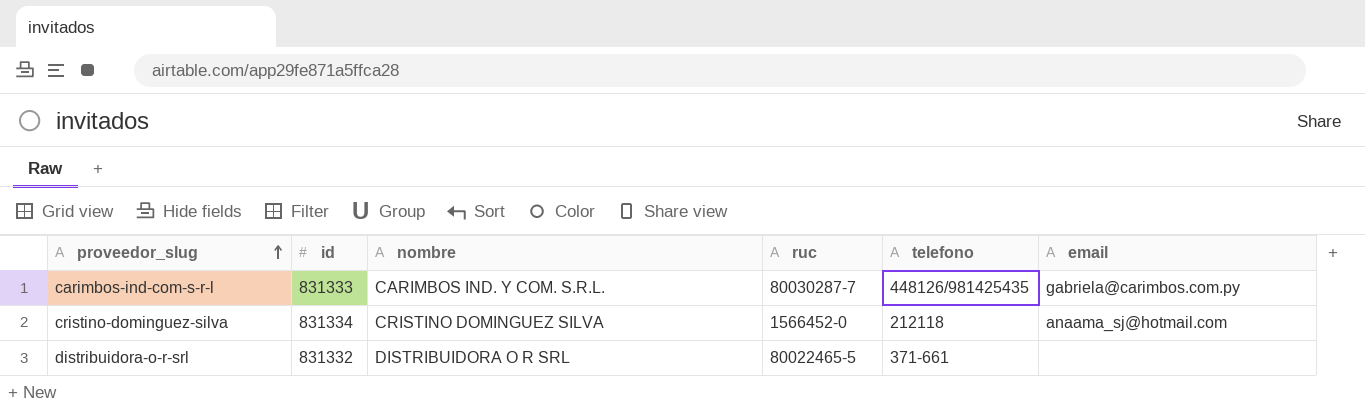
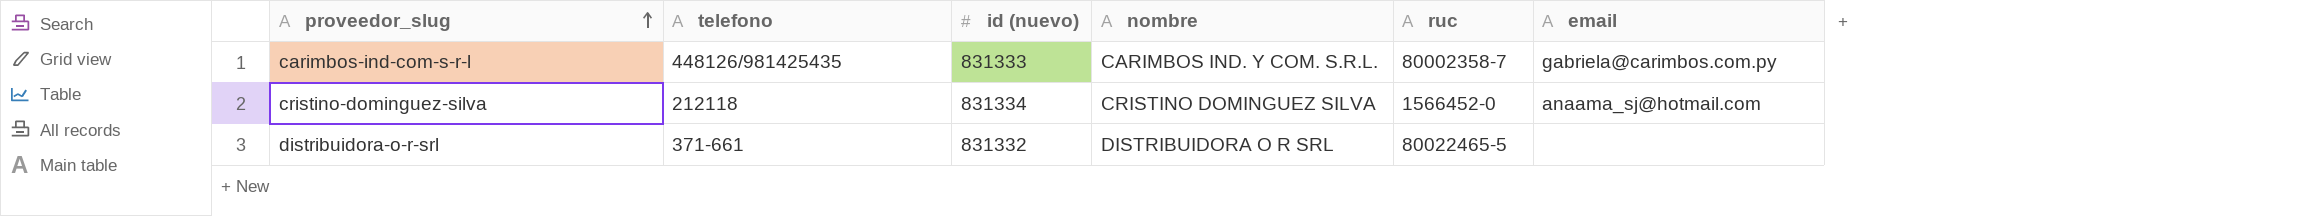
column telefono | position: 5 -> 2
column name: id -> id (nuevo)
carimbos-ind-com-s-r-l | ruc: 80030287-7 -> 80002358-7

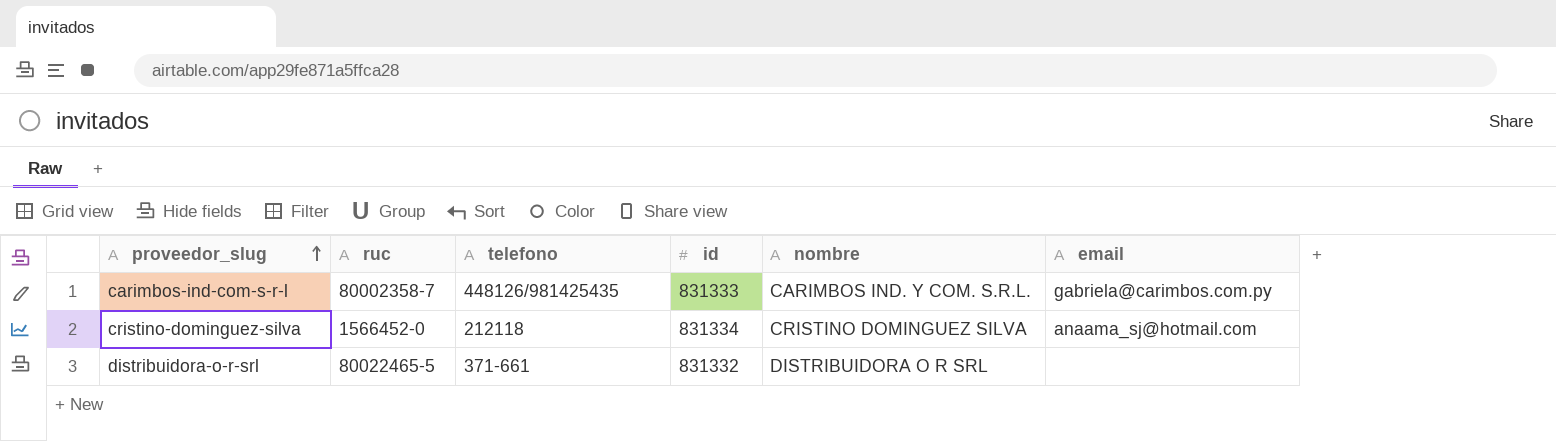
column ruc | position: 5 -> 2
column name: id (nuevo) -> id

